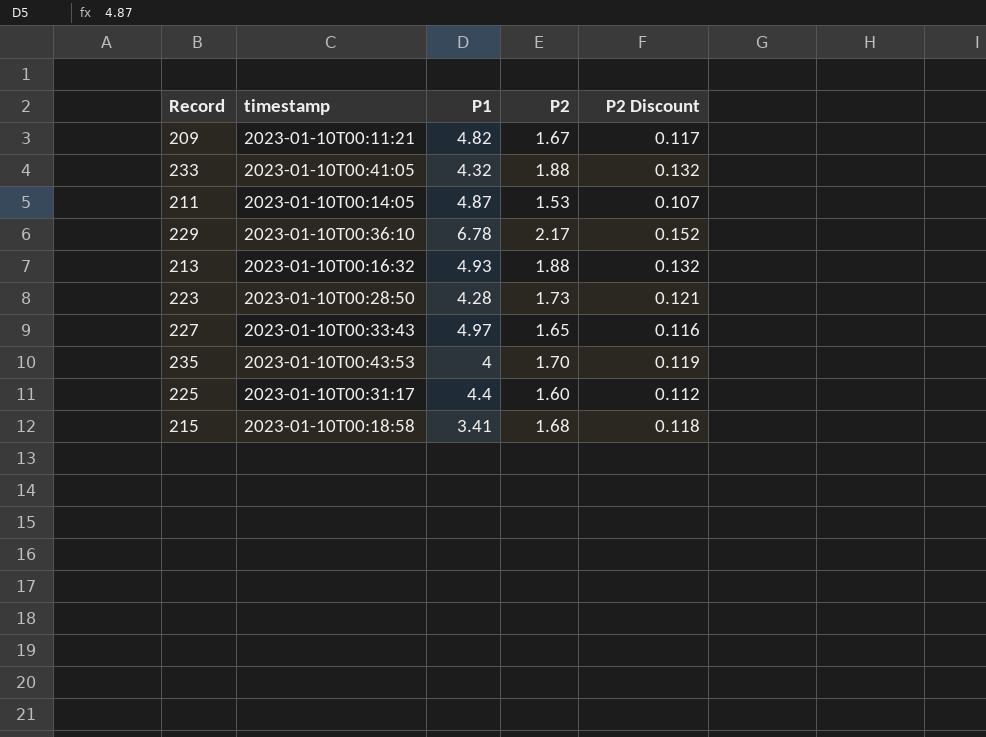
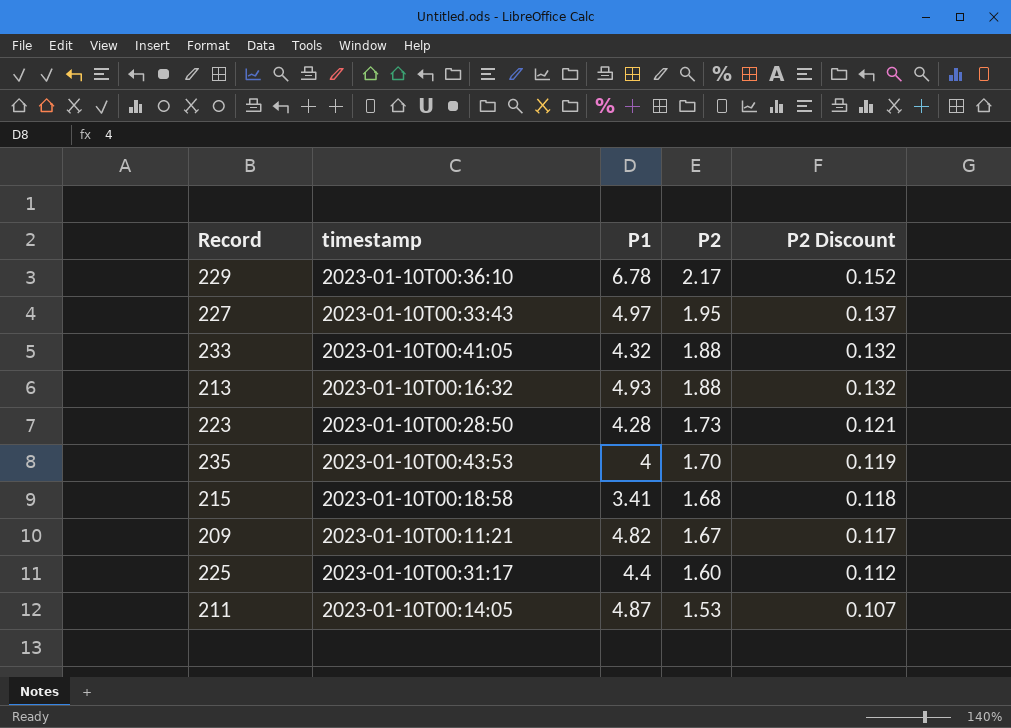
row order: none -> P2 descending
227 | P2: 1.65 -> 1.95
227 | P2 Discount: 0.116 -> 0.137

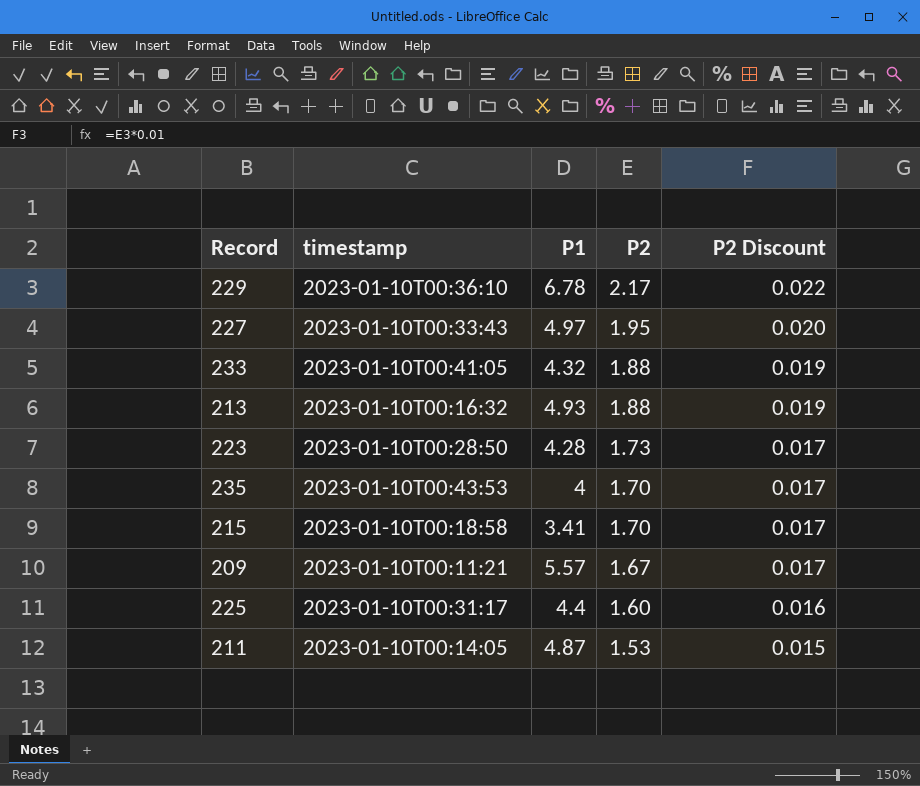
column P2 Discount | formula: [P2] * 0.07 -> [P2] * 0.01
215 | P2: 1.68 -> 1.70
209 | P1: 4.82 -> 5.57

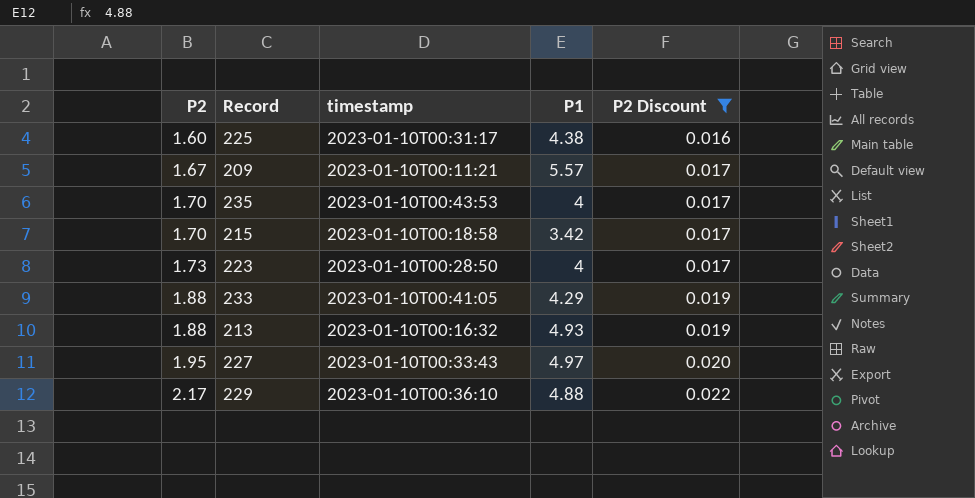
filter: none -> P2 Discount != 0.015
row order: P2 descending -> P2 ascending
column P2 | position: 4 -> 1
225 | P1: 4.4 -> 4.38
215 | P1: 3.41 -> 3.42
223 | P1: 4.28 -> 4
233 | P1: 4.32 -> 4.29
229 | P1: 6.78 -> 4.88

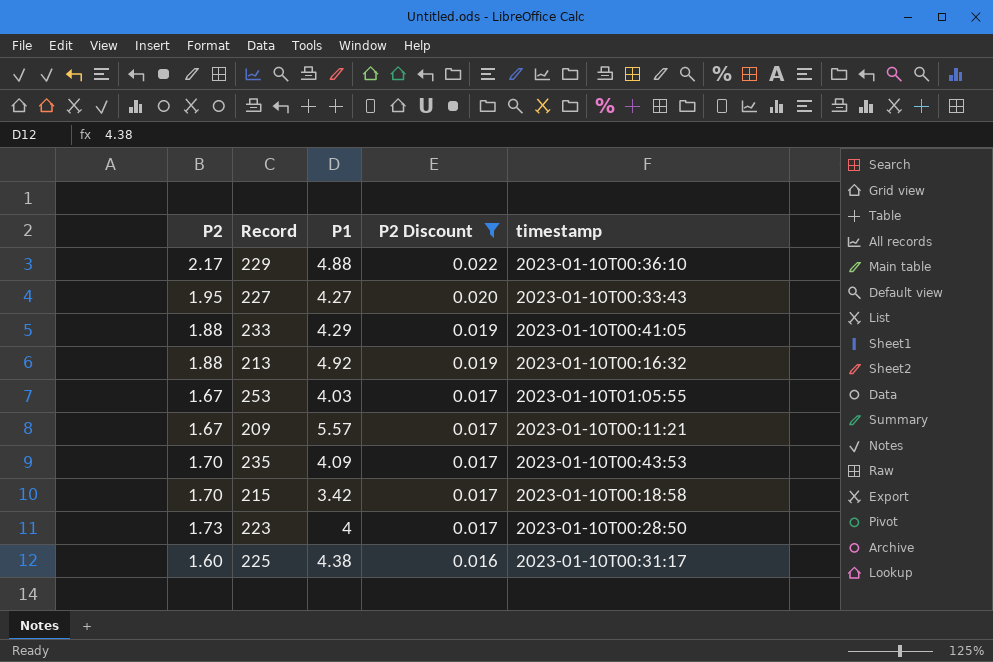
row order: P2 ascending -> P2 Discount descending
column timestamp | position: 3 -> 5
227 | P1: 4.97 -> 4.27
213 | P1: 4.93 -> 4.92
row 253: none -> 1.67 | 4.03 | 0.017 | 2023-01-10T01:05:55
235 | P1: 4 -> 4.09

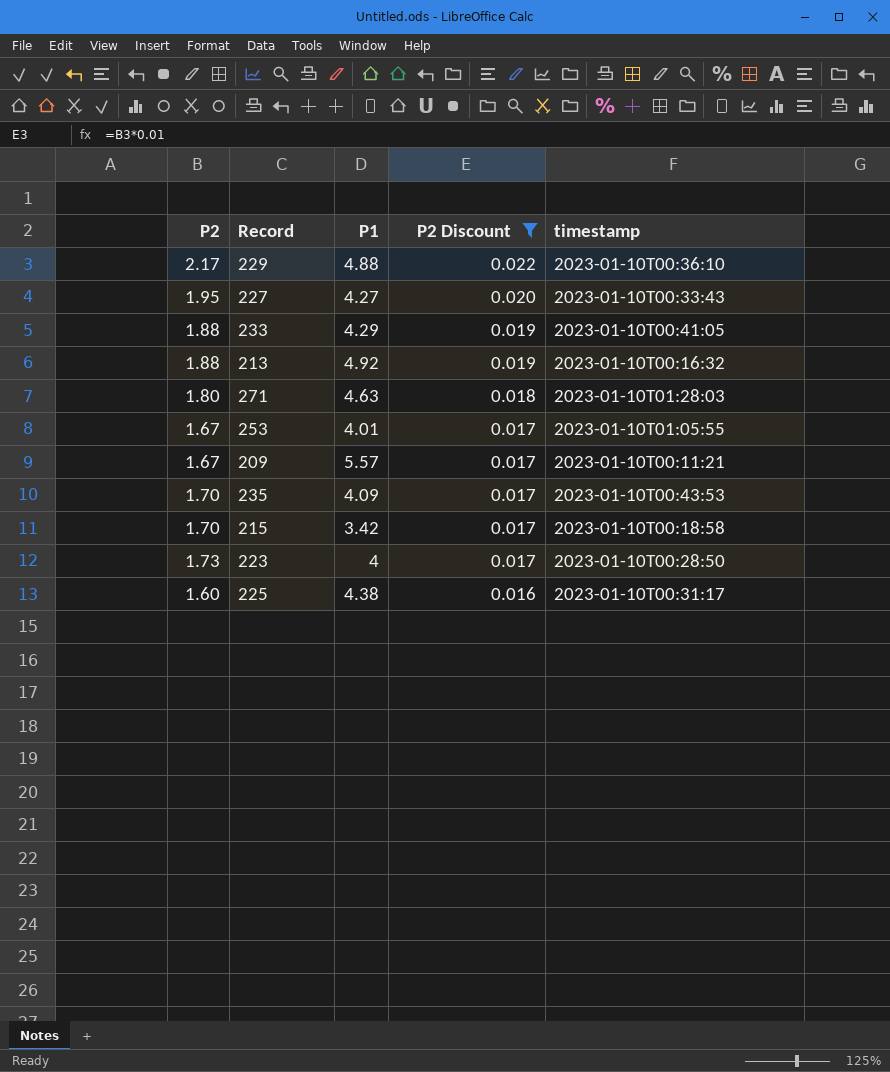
row 271: none -> 1.80 | 4.63 | 0.018 | 2023-01-10T01:28:03
253 | P1: 4.03 -> 4.01

